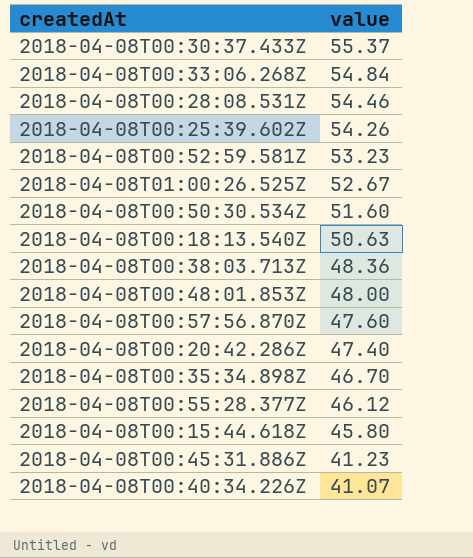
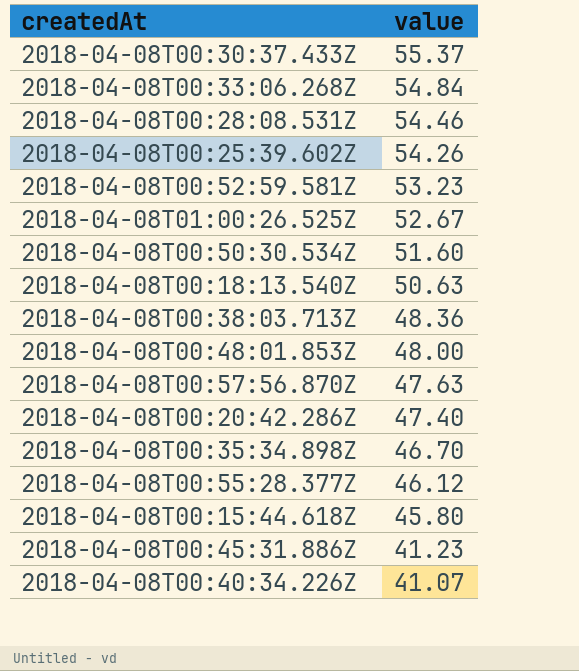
2018-04-08T00:57:56.870Z | value: 47.60 -> 47.63

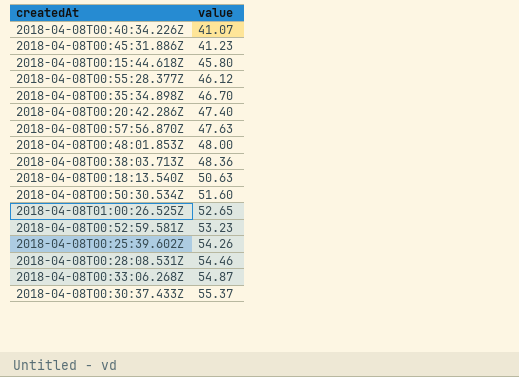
row order: value descending -> value ascending
2018-04-08T01:00:26.525Z | value: 52.67 -> 52.65
2018-04-08T00:33:06.268Z | value: 54.84 -> 54.87

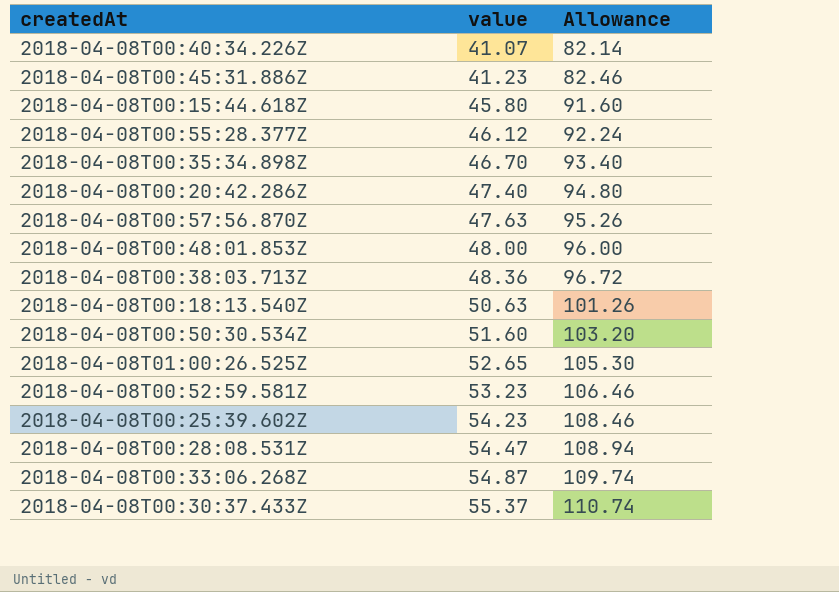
column Allowance | formula: none -> [value] * 2
2018-04-08T00:25:39.602Z | value: 54.26 -> 54.23
2018-04-08T00:28:08.531Z | value: 54.46 -> 54.47

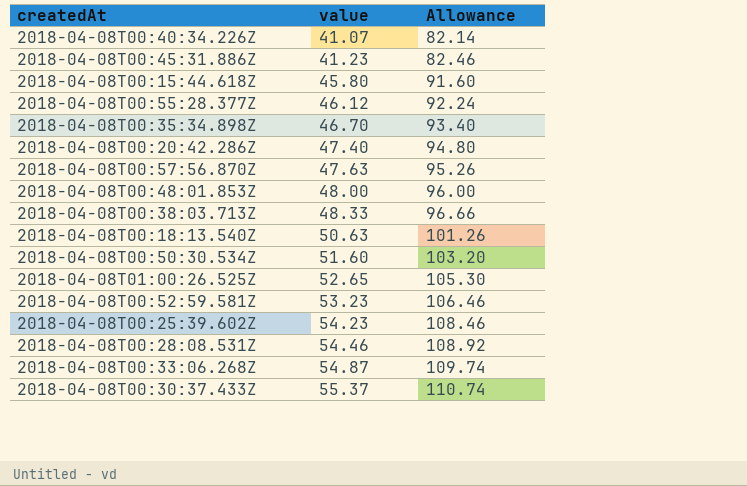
2018-04-08T00:38:03.713Z | value: 48.36 -> 48.33
2018-04-08T00:38:03.713Z | Allowance: 96.72 -> 96.66
2018-04-08T00:28:08.531Z | value: 54.47 -> 54.46
2018-04-08T00:28:08.531Z | Allowance: 108.94 -> 108.92

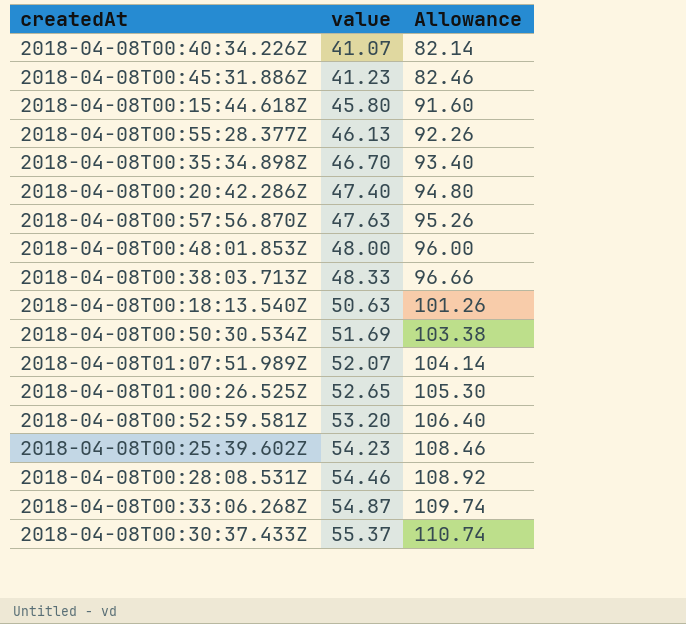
2018-04-08T00:55:28.377Z | value: 46.12 -> 46.13
2018-04-08T00:55:28.377Z | Allowance: 92.24 -> 92.26
2018-04-08T00:50:30.534Z | value: 51.60 -> 51.69
2018-04-08T00:50:30.534Z | Allowance: 103.20 -> 103.38
row 2018-04-08T01:07:51.989Z: none -> 52.07 | 104.14
2018-04-08T00:52:59.581Z | value: 53.23 -> 53.20
2018-04-08T00:52:59.581Z | Allowance: 106.46 -> 106.40

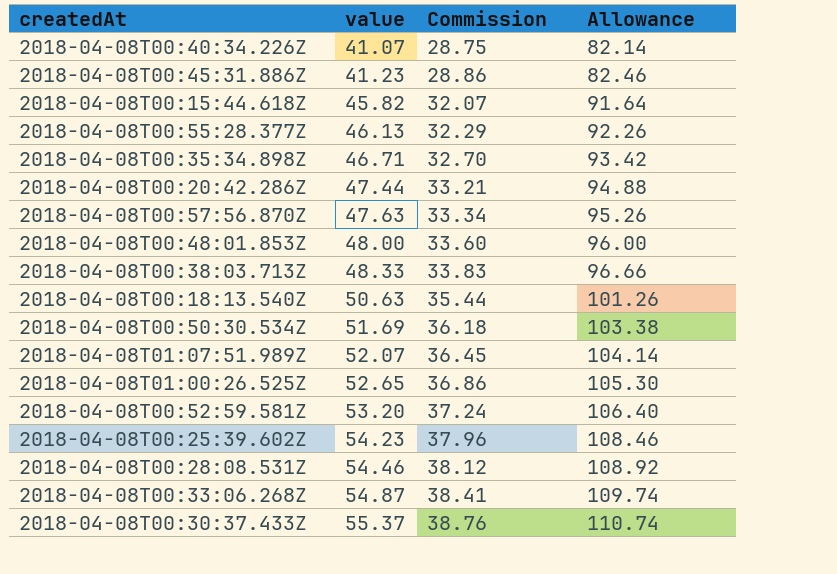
column Commission | formula: none -> [value] * 0.7
2018-04-08T00:15:44.618Z | value: 45.80 -> 45.82
2018-04-08T00:15:44.618Z | Allowance: 91.60 -> 91.64
2018-04-08T00:35:34.898Z | value: 46.70 -> 46.71
2018-04-08T00:35:34.898Z | Allowance: 93.40 -> 93.42
2018-04-08T00:20:42.286Z | value: 47.40 -> 47.44
2018-04-08T00:20:42.286Z | Allowance: 94.80 -> 94.88

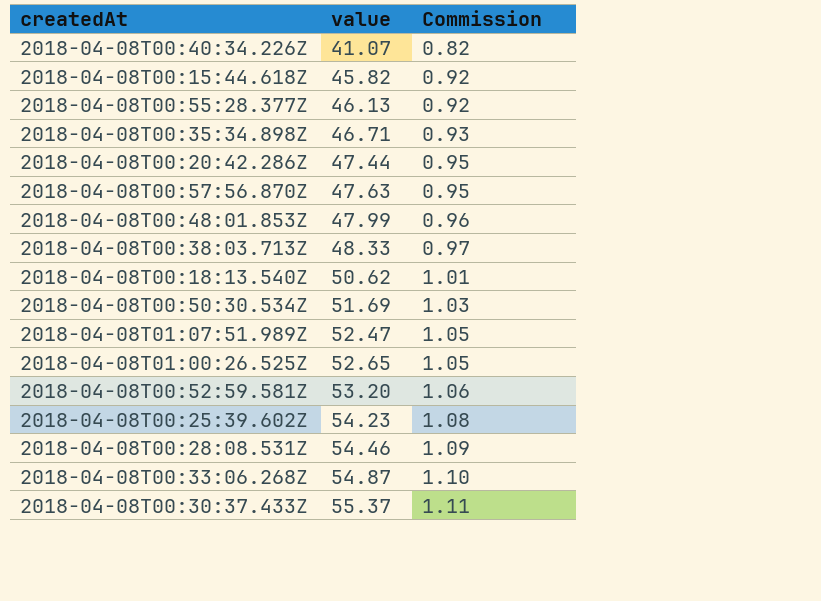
column Allowance | formula: [value] * 2 -> none
column Commission | formula: [value] * 0.7 -> [value] * 0.02
row 2018-04-08T00:45:31.886Z: 41.23 | 28.86 | 82.46 -> none
2018-04-08T00:48:01.853Z | value: 48.00 -> 47.99
2018-04-08T00:18:13.540Z | value: 50.63 -> 50.62
2018-04-08T01:07:51.989Z | value: 52.07 -> 52.47

